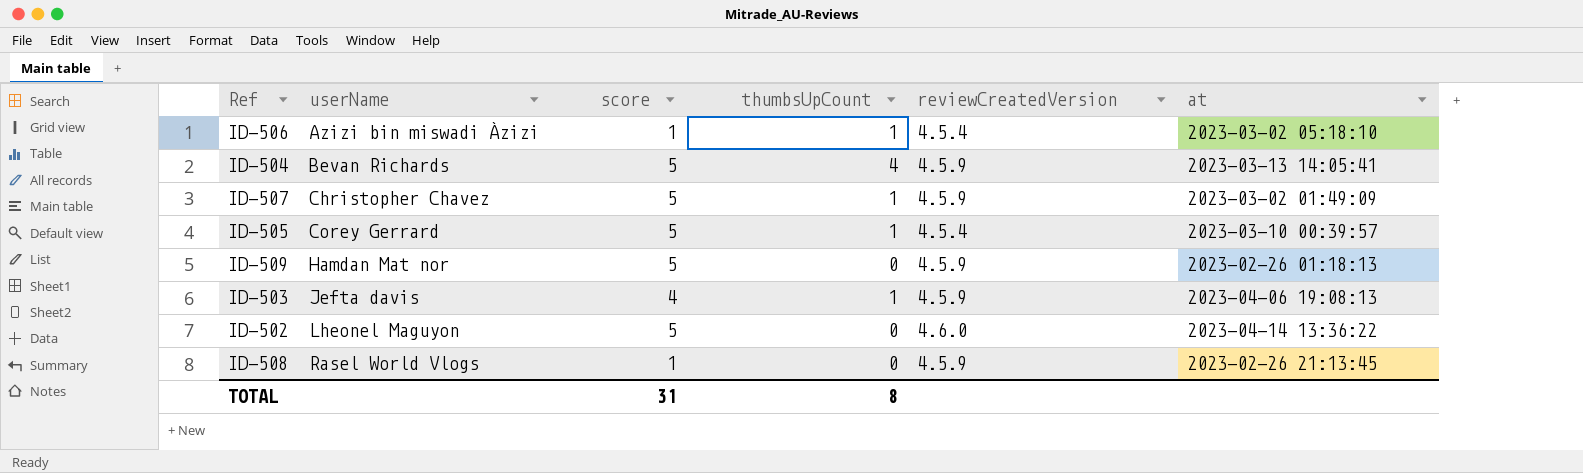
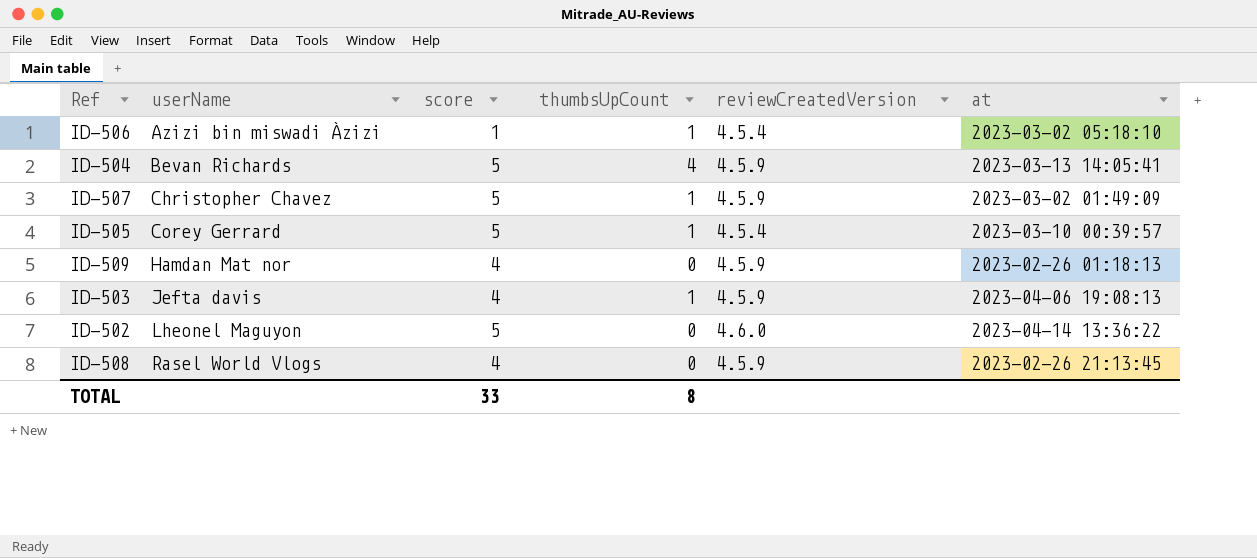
ID-509 | score: 5 -> 4
ID-508 | score: 1 -> 4
TOTAL | score: 31 -> 33

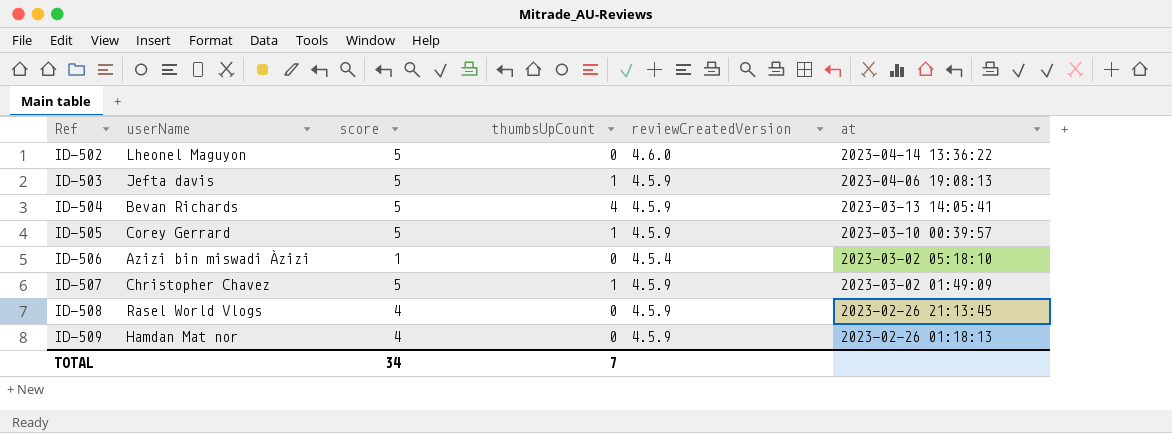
row order: userName ascending -> Ref ascending
ID-503 | score: 4 -> 5
ID-505 | reviewCreatedVersion: 4.5.4 -> 4.5.9
ID-506 | thumbsUpCount: 1 -> 0
TOTAL | score: 33 -> 34
TOTAL | thumbsUpCount: 8 -> 7

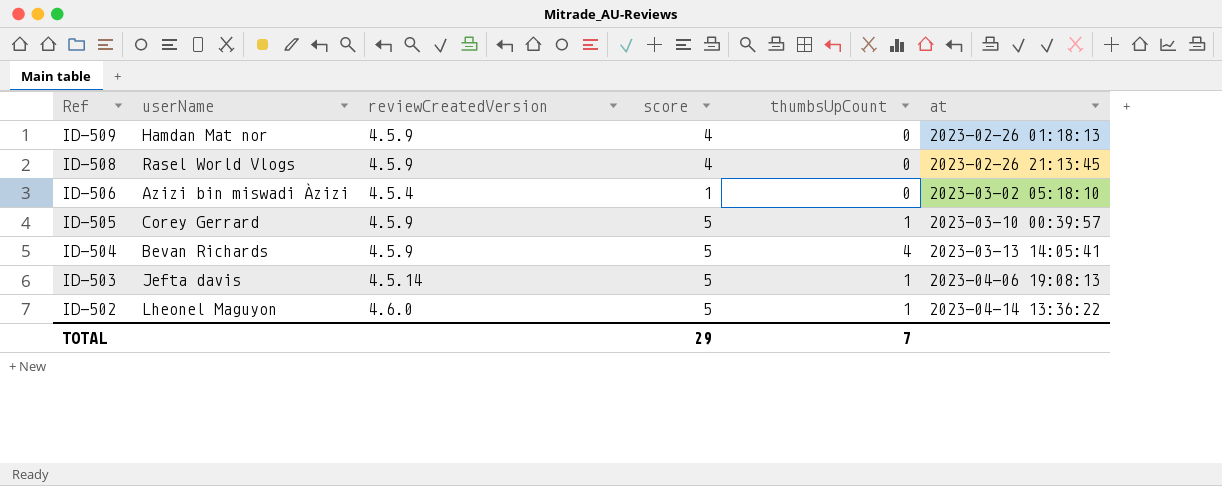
row order: Ref ascending -> Ref descending
column reviewCreatedVersion | position: 5 -> 3
row ID-507: Christopher Chavez | 5 | 1 | 4.5.9 | 2023-03-02 01:49:09 -> none
ID-503 | reviewCreatedVersion: 4.5.9 -> 4.5.14
ID-502 | thumbsUpCount: 0 -> 1
TOTAL | score: 34 -> 29

